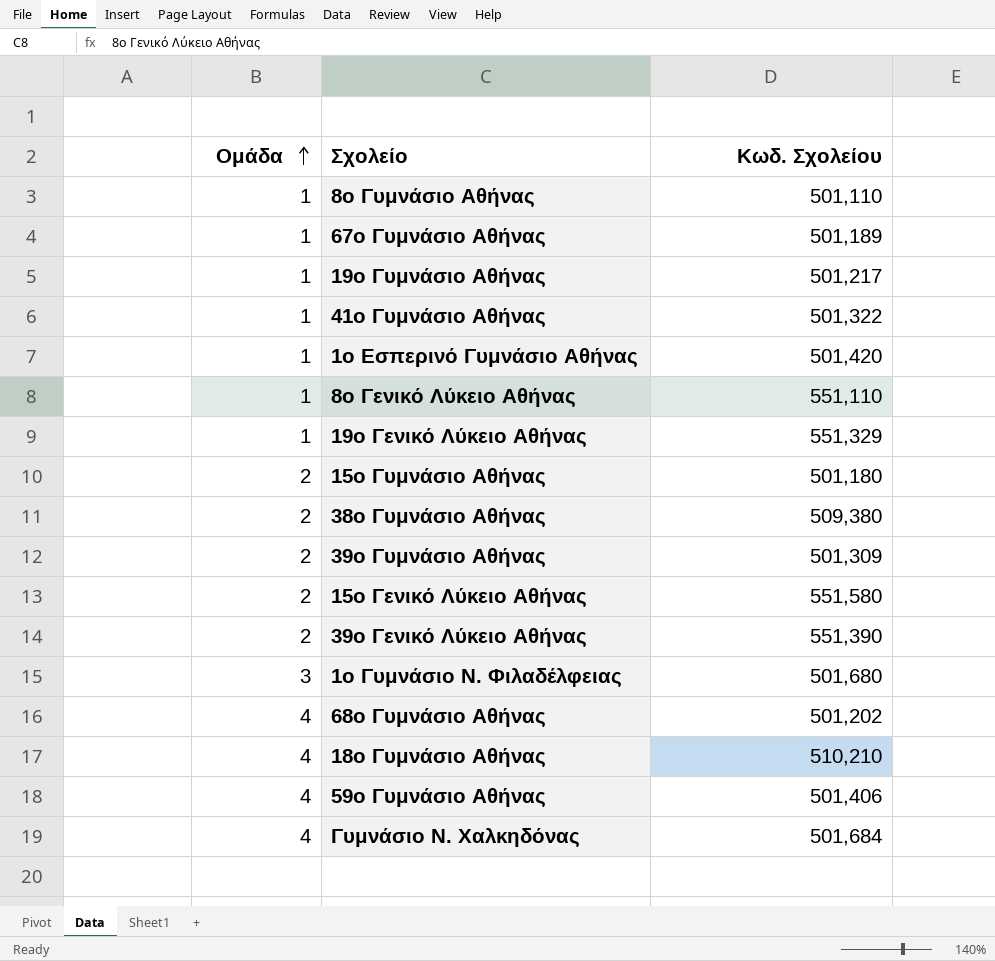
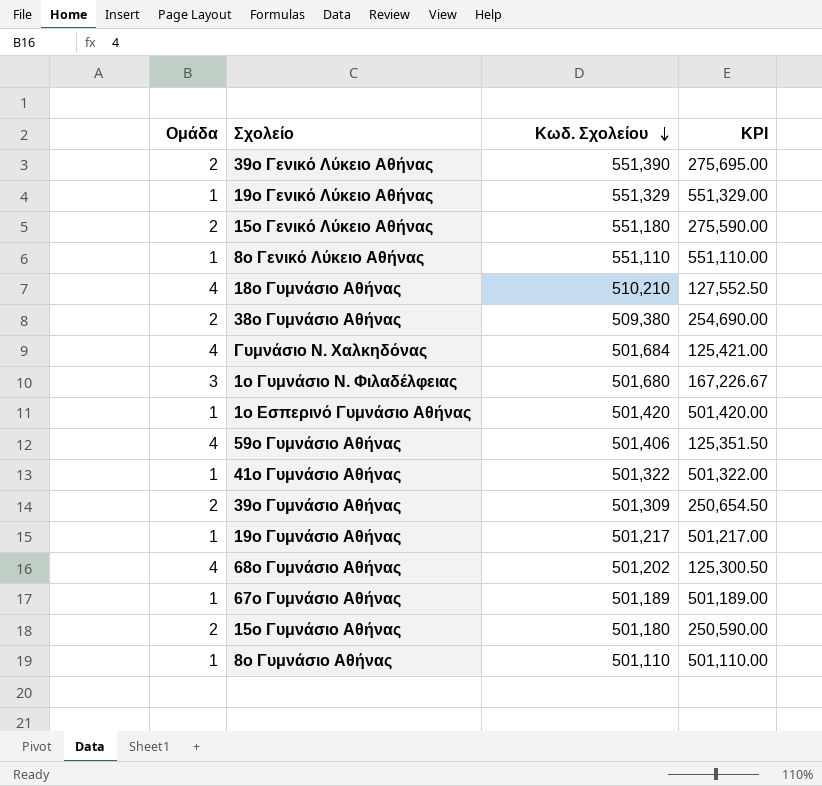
row order: Ομάδα ascending -> Κωδ. Σχολείου descending
column KPI | formula: none -> [Κωδ. Σχολείου] / [Ομάδα]
15ο Γενικό Λύκειο Αθήνας | Κωδ. Σχολείου: 551,580 -> 551,180

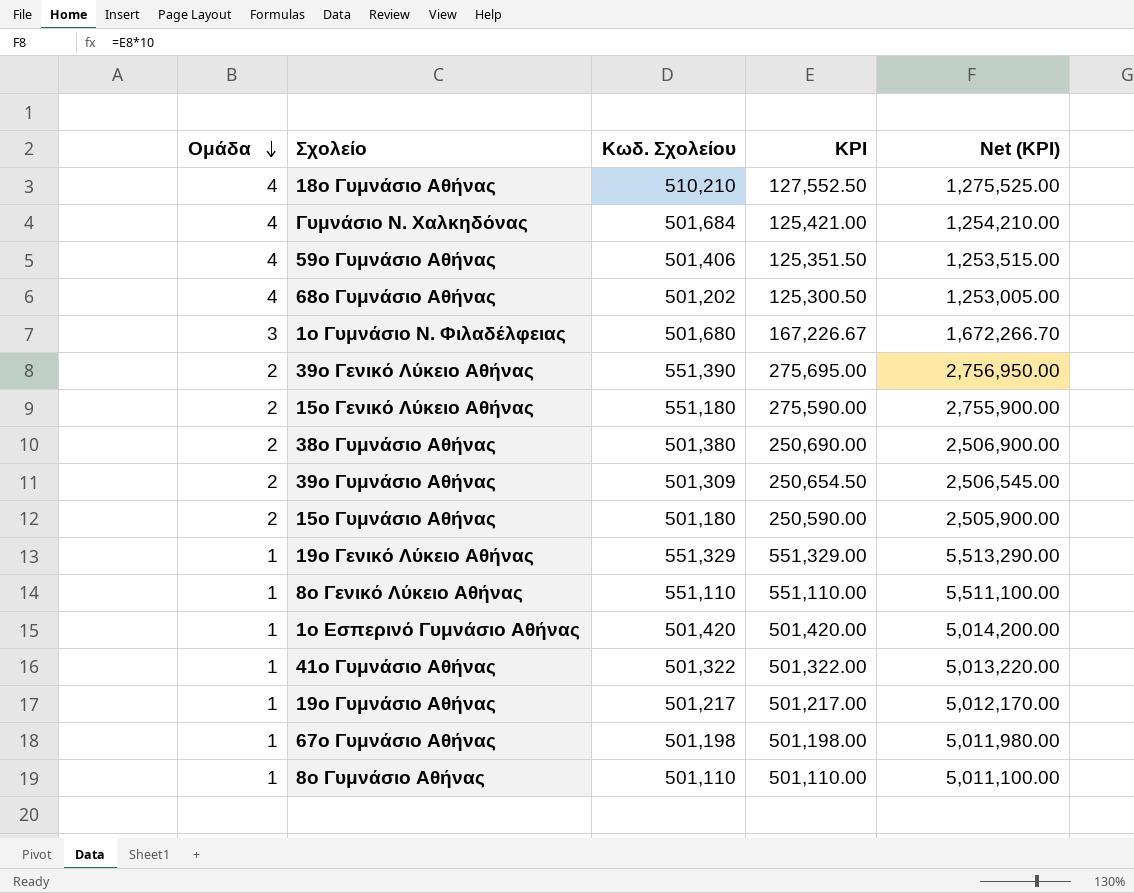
row order: Κωδ. Σχολείου descending -> Ομάδα descending
column Net (KPI) | formula: none -> [KPI] * 10
38ο Γυμνάσιο Αθήνας | Κωδ. Σχολείου: 509,380 -> 501,380
38ο Γυμνάσιο Αθήνας | KPI: 254,690.00 -> 250,690.00
67ο Γυμνάσιο Αθήνας | Κωδ. Σχολείου: 501,189 -> 501,198
67ο Γυμνάσιο Αθήνας | KPI: 501,189.00 -> 501,198.00

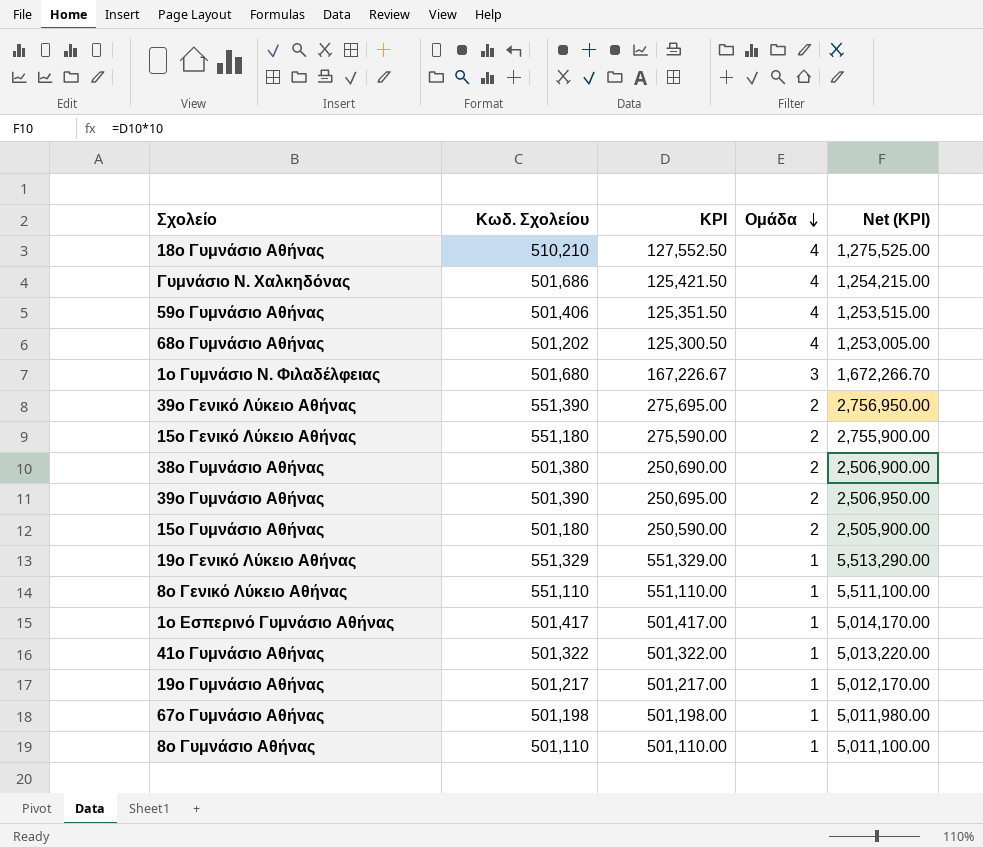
column Ομάδα | position: 1 -> 4
Γυμνάσιο Ν. Χαλκηδόνας | Κωδ. Σχολείου: 501,684 -> 501,686
Γυμνάσιο Ν. Χαλκηδόνας | KPI: 125,421.00 -> 125,421.50
Γυμνάσιο Ν. Χαλκηδόνας | Net (KPI): 1,254,210.00 -> 1,254,215.00
39ο Γυμνάσιο Αθήνας | Κωδ. Σχολείου: 501,309 -> 501,390
39ο Γυμνάσιο Αθήνας | KPI: 250,654.50 -> 250,695.00
39ο Γυμνάσιο Αθήνας | Net (KPI): 2,506,545.00 -> 2,506,950.00
1ο Εσπερινό Γυμνάσιο Αθήνας | Κωδ. Σχολείου: 501,420 -> 501,417
1ο Εσπερινό Γυμνάσιο Αθήνας | KPI: 501,420.00 -> 501,417.00
1ο Εσπερινό Γυμνάσιο Αθήνας | Net (KPI): 5,014,200.00 -> 5,014,170.00

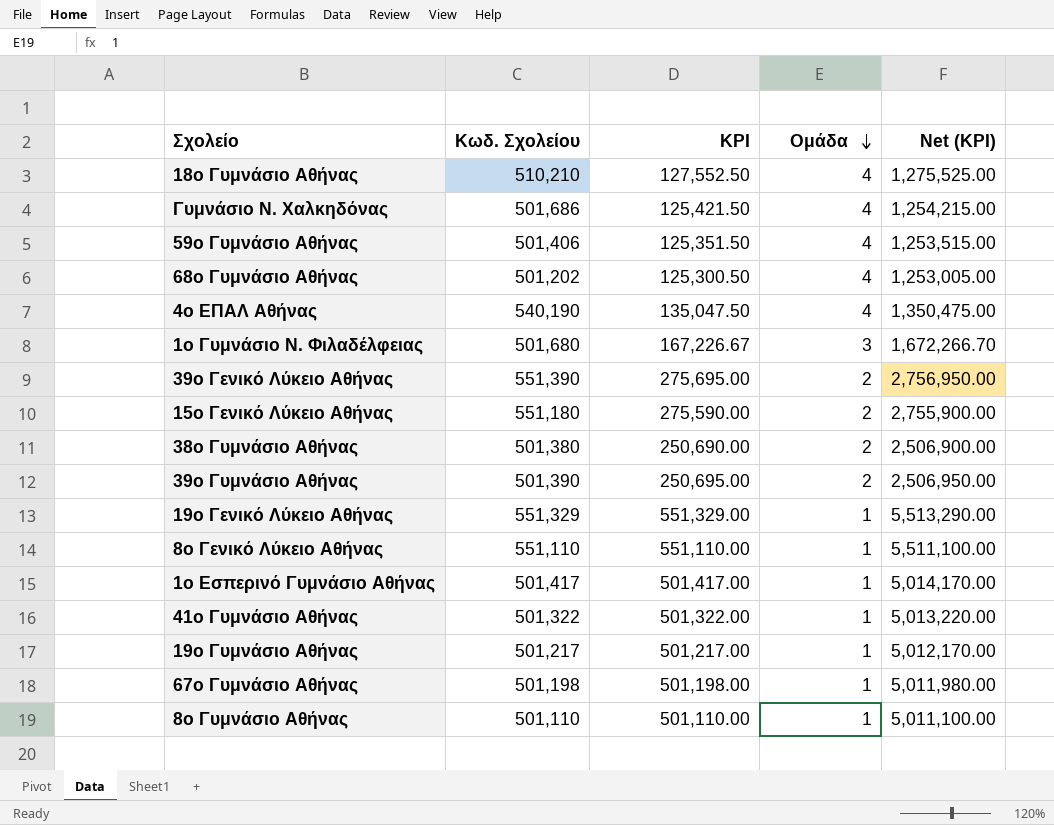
row 15ο Γυμνάσιο Αθήνας: 501,180 | 250,590.00 | 2 | 2,505,900.00 -> none
row 4ο ΕΠΑΛ Αθήνας: none -> 540,190 | 135,047.50 | 4 | 1,350,475.00

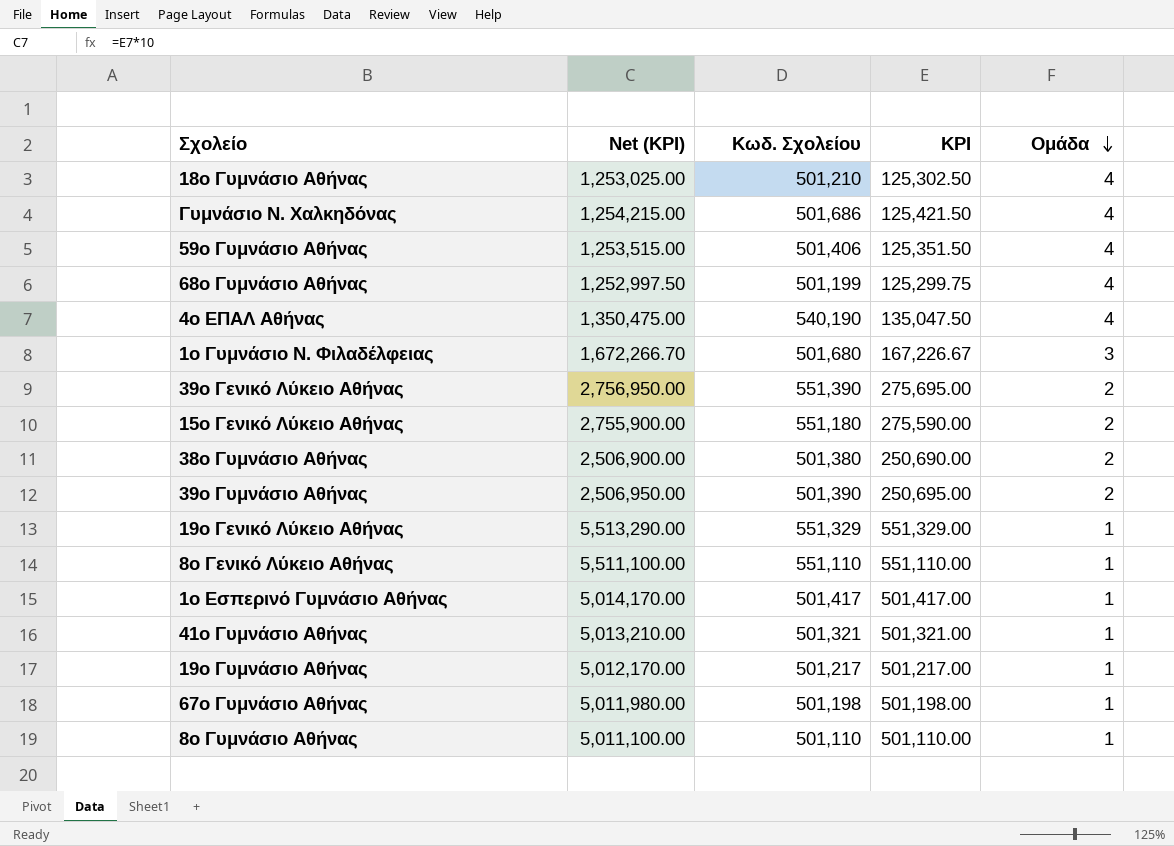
column Net (KPI) | position: 5 -> 2
18ο Γυμνάσιο Αθήνας | Net (KPI): 1,275,525.00 -> 1,253,025.00
18ο Γυμνάσιο Αθήνας | Κωδ. Σχολείου: 510,210 -> 501,210
18ο Γυμνάσιο Αθήνας | KPI: 127,552.50 -> 125,302.50
68ο Γυμνάσιο Αθήνας | Net (KPI): 1,253,005.00 -> 1,252,997.50
68ο Γυμνάσιο Αθήνας | Κωδ. Σχολείου: 501,202 -> 501,199
68ο Γυμνάσιο Αθήνας | KPI: 125,300.50 -> 125,299.75
41ο Γυμνάσιο Αθήνας | Net (KPI): 5,013,220.00 -> 5,013,210.00
41ο Γυμνάσιο Αθήνας | Κωδ. Σχολείου: 501,322 -> 501,321
41ο Γυμνάσιο Αθήνας | KPI: 501,322.00 -> 501,321.00

